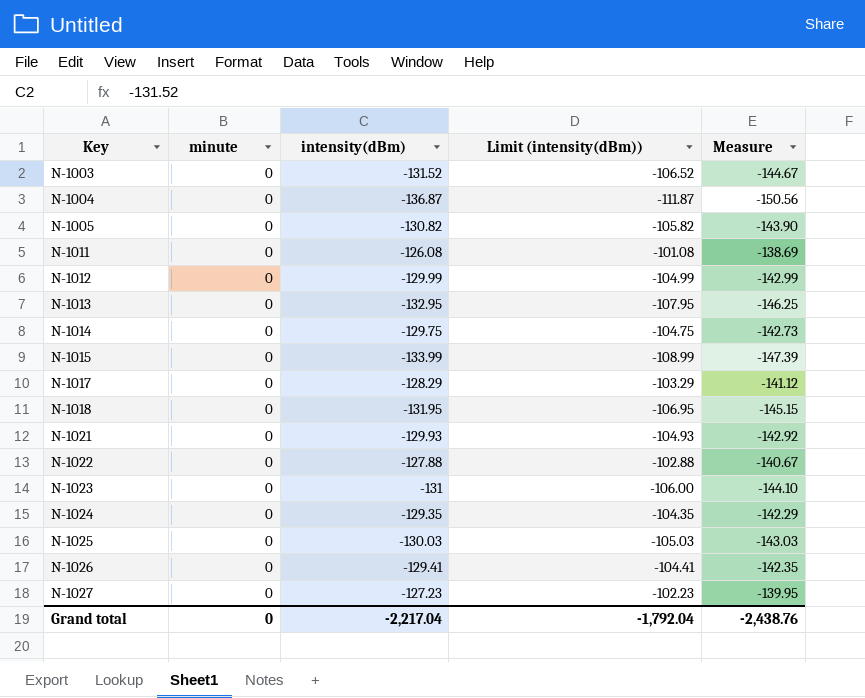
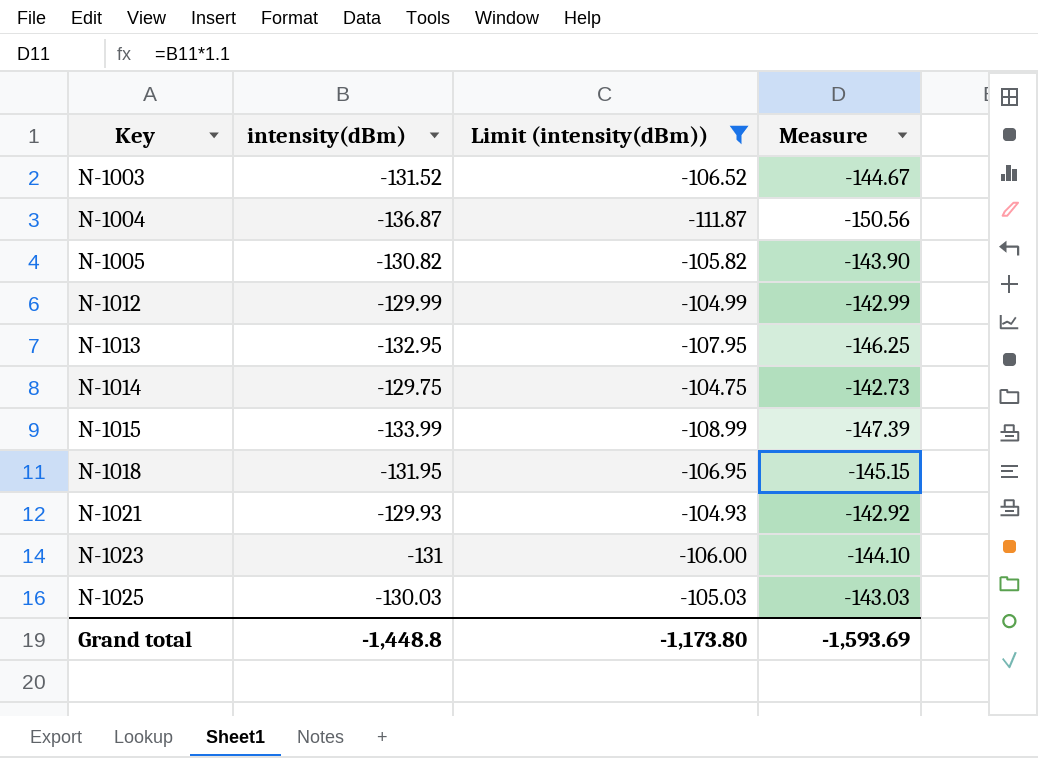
filter: none -> Limit (intensity(dBm)) <= -104.75
column minute | position: 2 -> none
Grand total | intensity(dBm): -2,217.04 -> -1,448.8
Grand total | Limit (intensity(dBm)): -1,792.04 -> -1,173.80
Grand total | Measure: -2,438.76 -> -1,593.69

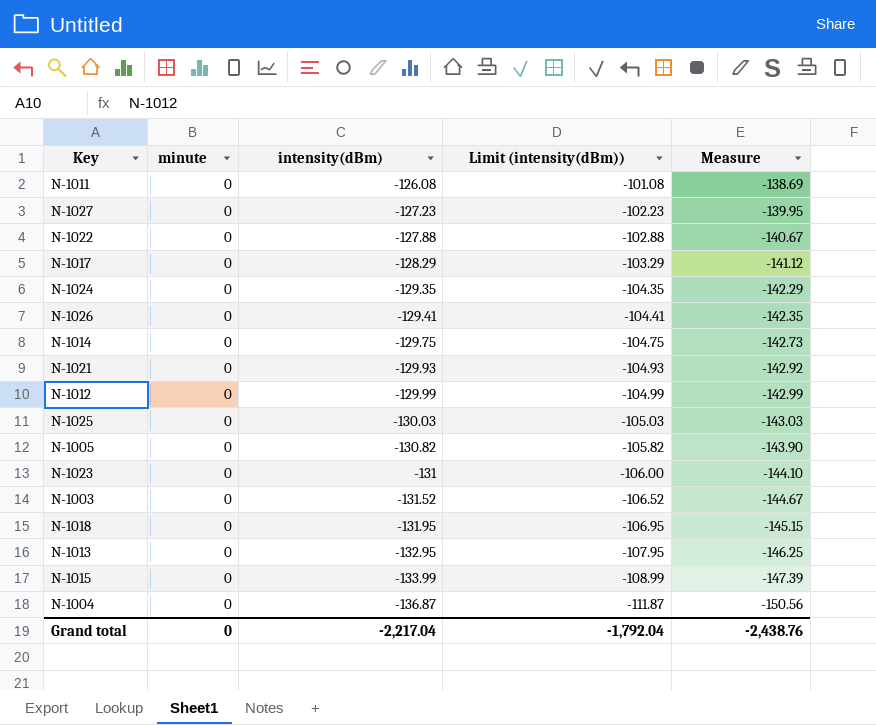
filter: Limit (intensity(dBm)) <= -104.75 -> none
row order: Key ascending -> intensity(dBm) descending
column minute | position: none -> 2
Grand total | intensity(dBm): -1,448.8 -> -2,217.04
Grand total | Limit (intensity(dBm)): -1,173.80 -> -1,792.04
Grand total | Measure: -1,593.69 -> -2,438.76

